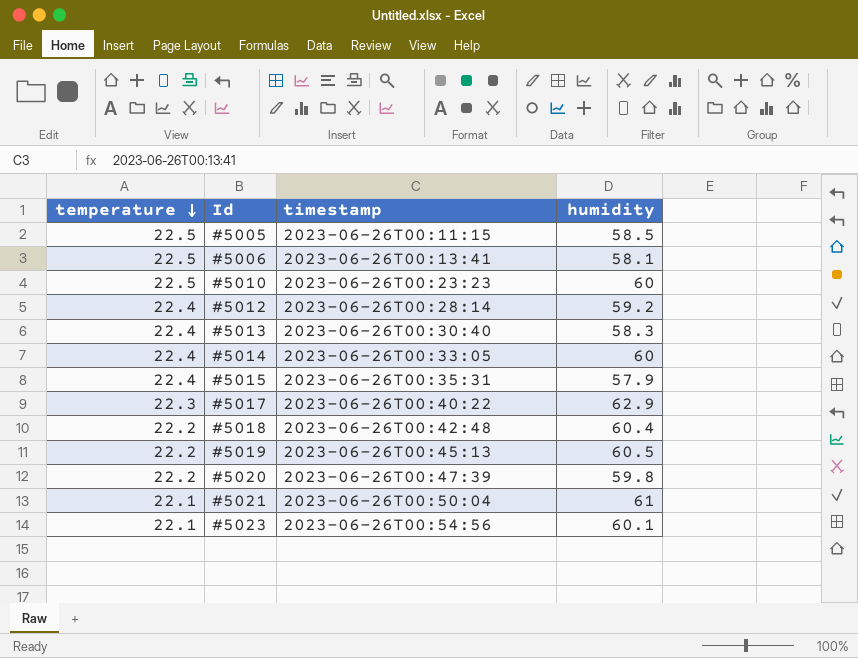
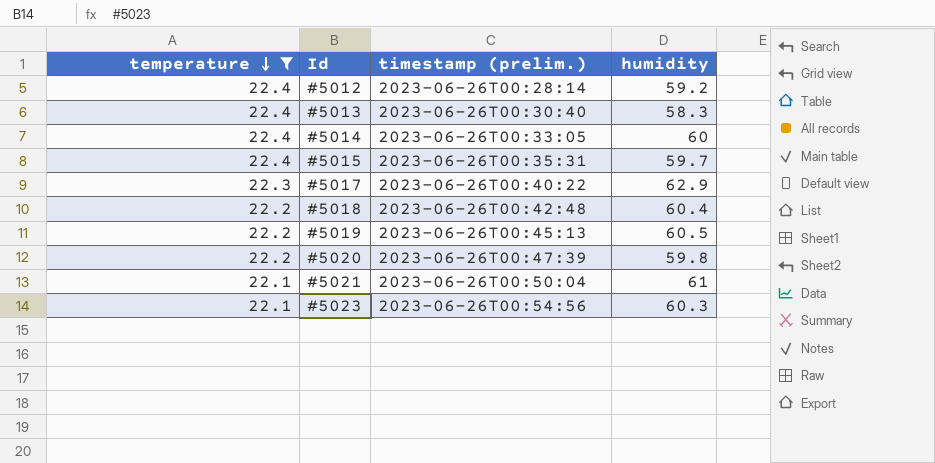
filter: none -> temperature != 22.5
column name: timestamp -> timestamp (prelim.)
#5015 | humidity: 57.9 -> 59.7
#5023 | humidity: 60.1 -> 60.3

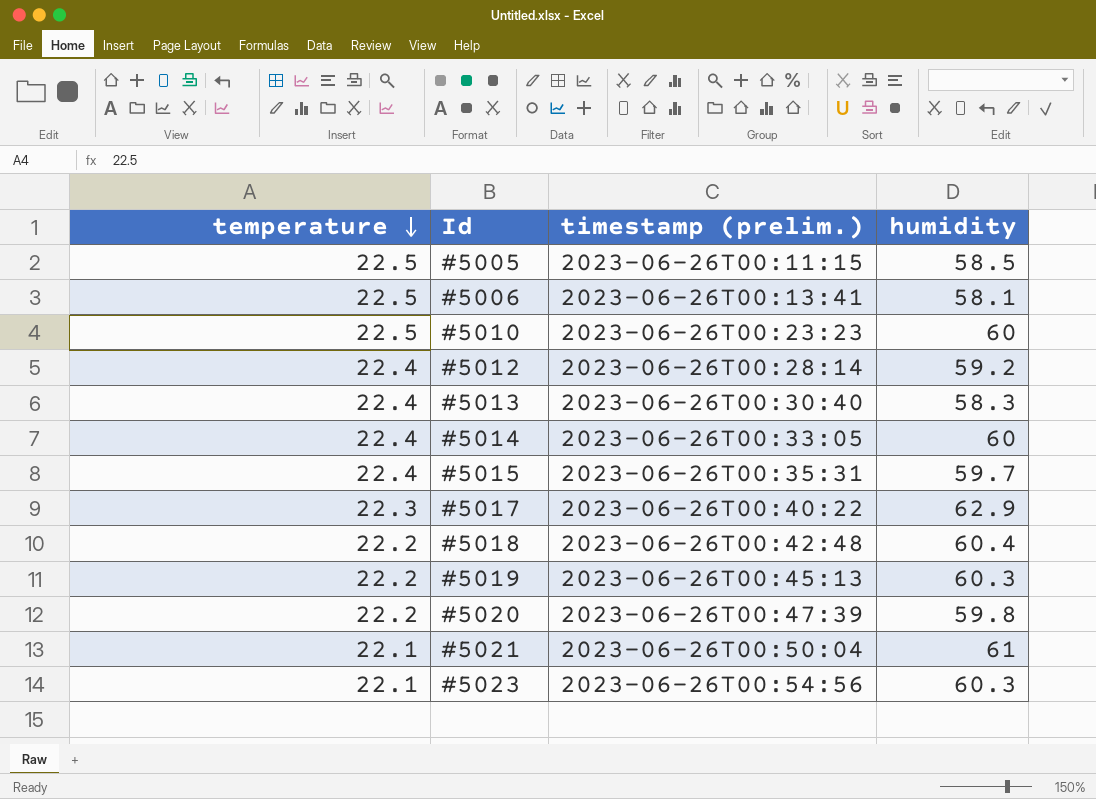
filter: temperature != 22.5 -> none
#5019 | humidity: 60.5 -> 60.3

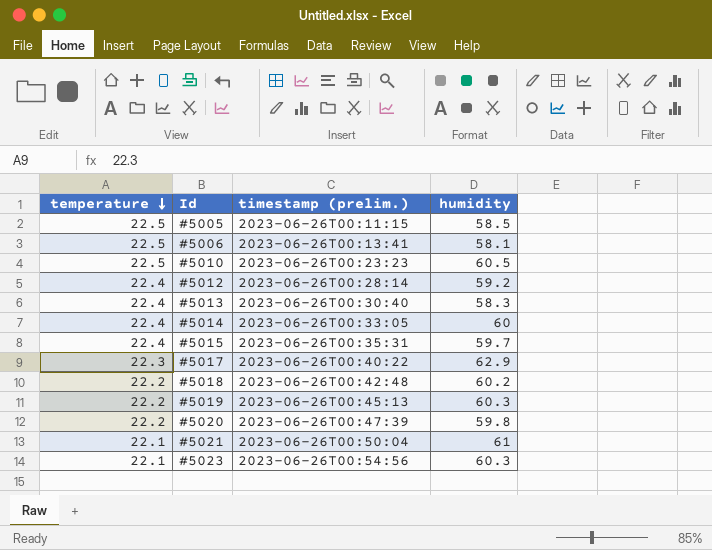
#5010 | humidity: 60 -> 60.5
#5018 | humidity: 60.4 -> 60.2

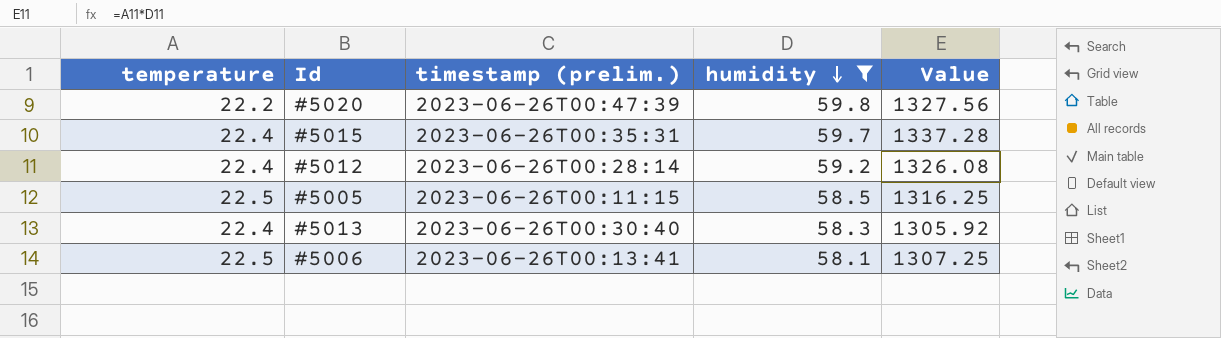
filter: none -> humidity <= 59.8
row order: temperature descending -> humidity descending
column Value | formula: none -> [temperature] * [humidity]

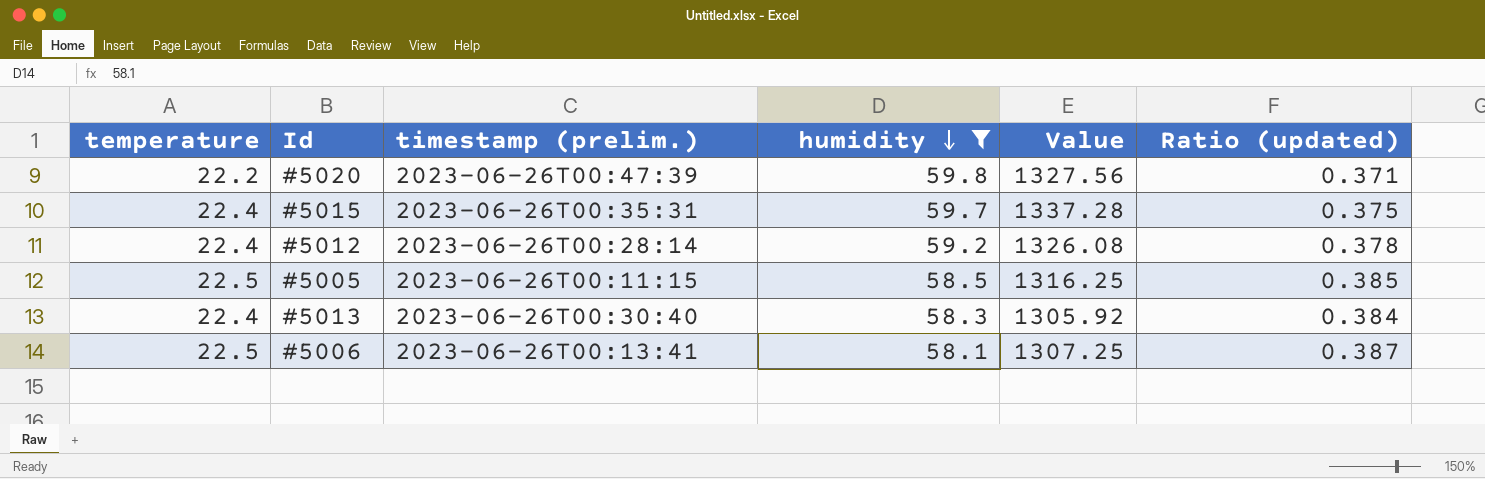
column Ratio (updated) | formula: none -> [temperature] / [humidity]

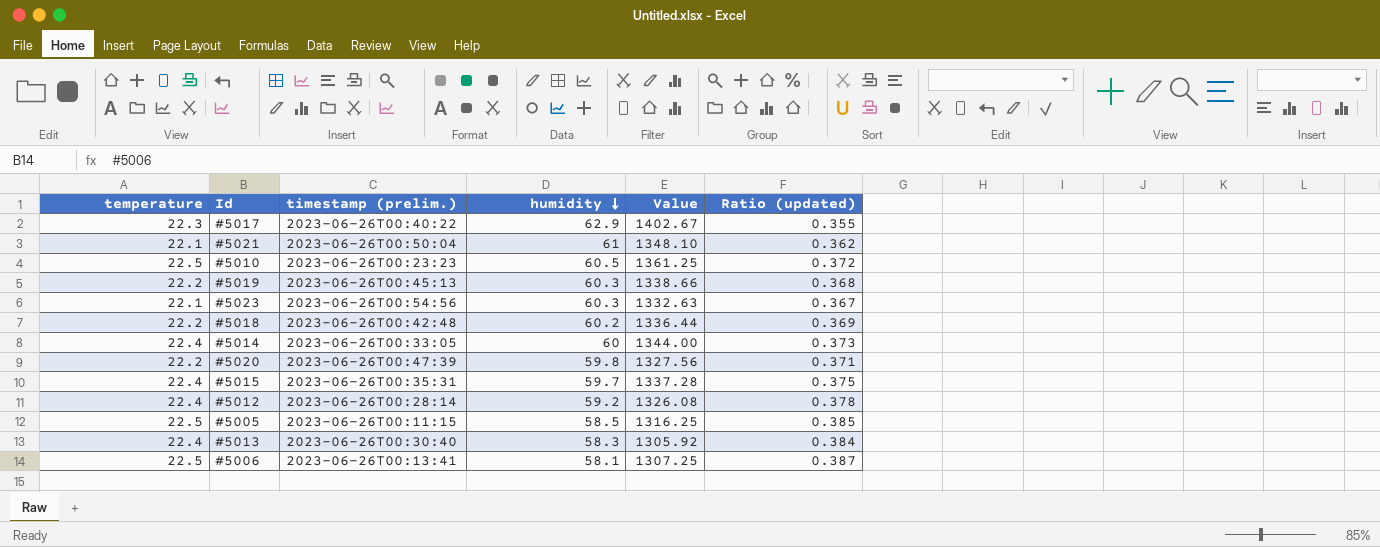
filter: humidity <= 59.8 -> none

